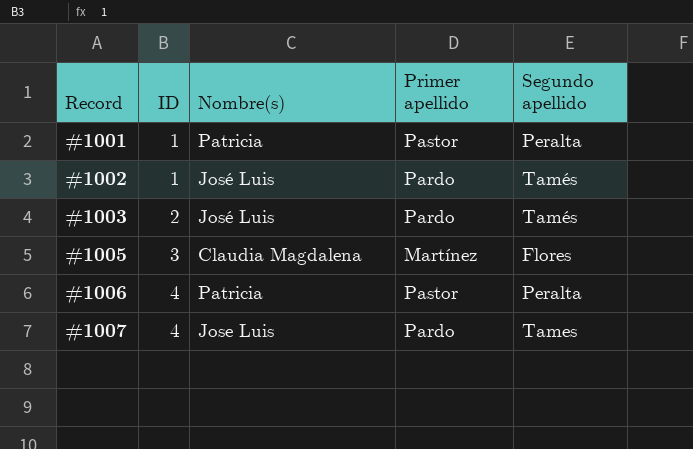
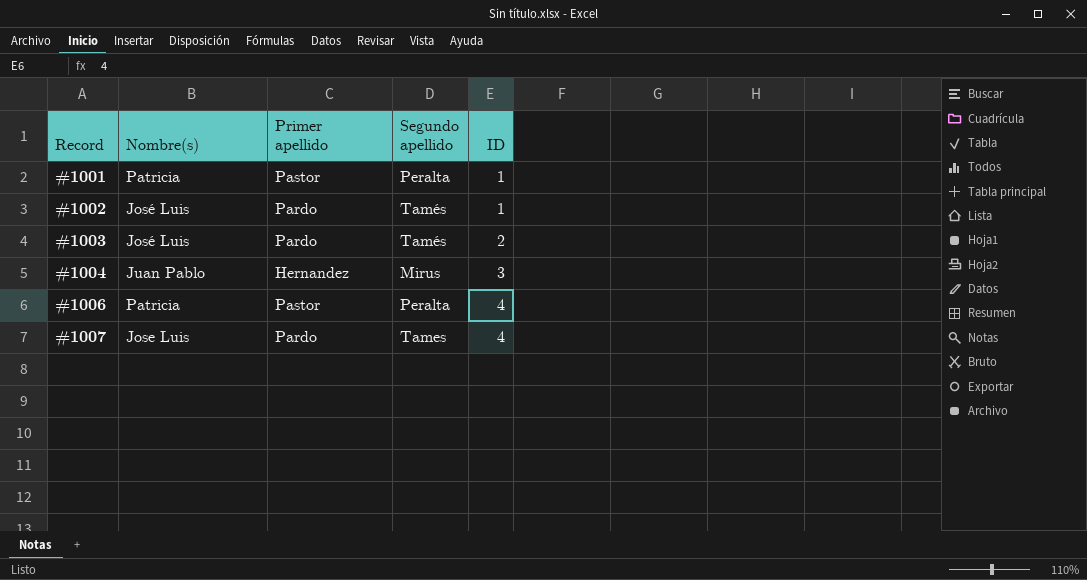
column ID | position: 2 -> 5
row #1005: 3 | Claudia Magdalena | Martínez | Flores -> none
row #1004: none -> Juan Pablo | Hernandez | Mirus | 3

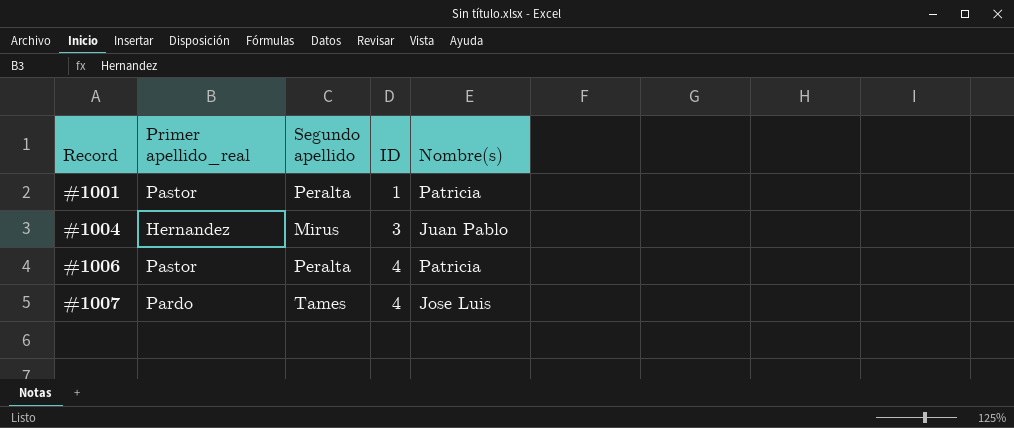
column name: Primer apellido -> Primer apellido_real
column Nombre(s) | position: 2 -> 5
row #1002: José Luis | Pardo | Tamés | 1 -> none
row #1003: José Luis | Pardo | Tamés | 2 -> none

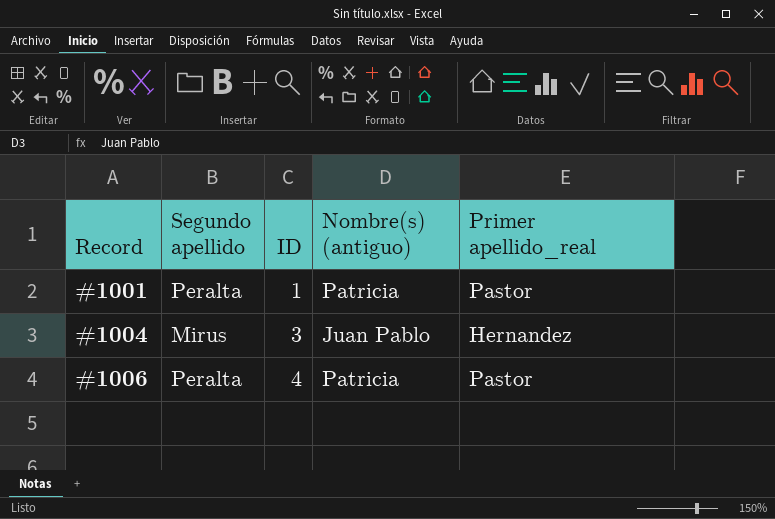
column name: Nombre(s) -> Nombre(s) (antiguo)
column Primer apellido_real | position: 2 -> 5
row #1007: Pardo | Tames | 4 | Jose Luis -> none

